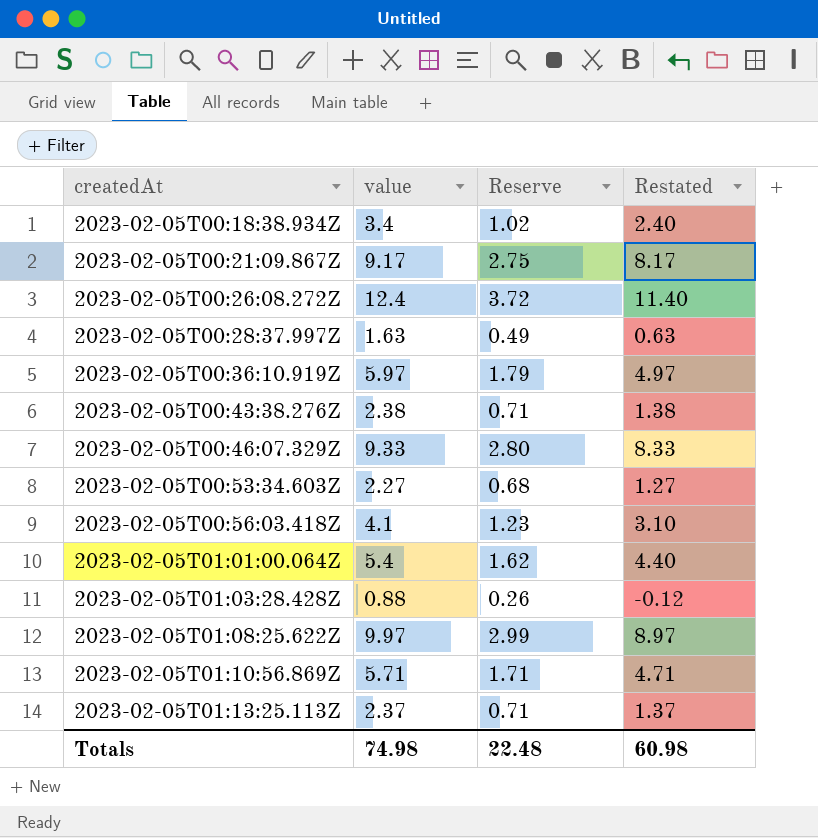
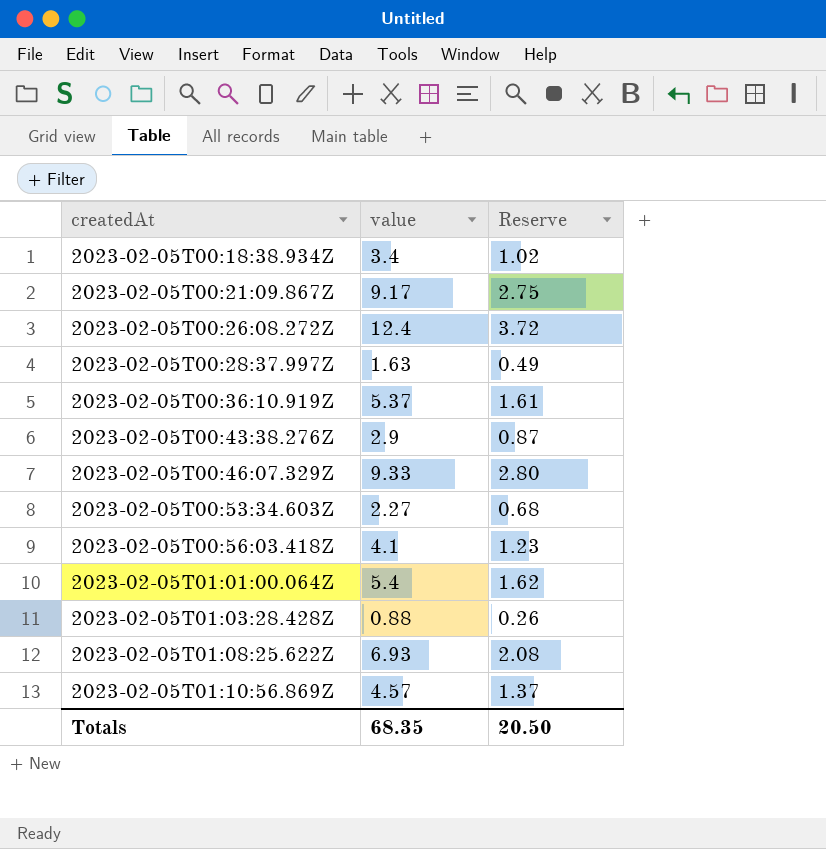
column Restated | formula: [value] - 1 -> none
row 2023-02-05T01:13:25.113Z: 2.37 | 0.71 | 1.37 -> none
2023-02-05T00:36:10.919Z | value: 5.97 -> 5.37
2023-02-05T00:36:10.919Z | Reserve: 1.79 -> 1.61
2023-02-05T00:43:38.276Z | value: 2.38 -> 2.9
2023-02-05T00:43:38.276Z | Reserve: 0.71 -> 0.87
2023-02-05T01:08:25.622Z | value: 9.97 -> 6.93
2023-02-05T01:08:25.622Z | Reserve: 2.99 -> 2.08
2023-02-05T01:10:56.869Z | value: 5.71 -> 4.57
2023-02-05T01:10:56.869Z | Reserve: 1.71 -> 1.37
Totals | value: 74.98 -> 68.35
Totals | Reserve: 22.48 -> 20.50

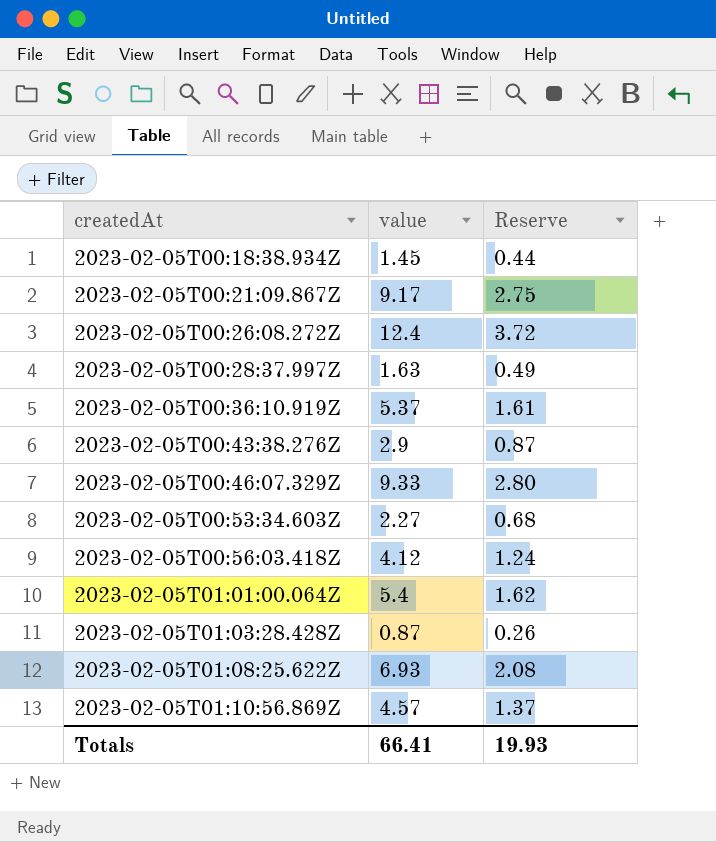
2023-02-05T00:18:38.934Z | value: 3.4 -> 1.45
2023-02-05T00:18:38.934Z | Reserve: 1.02 -> 0.44
2023-02-05T00:56:03.418Z | value: 4.1 -> 4.12
2023-02-05T00:56:03.418Z | Reserve: 1.23 -> 1.24
2023-02-05T01:03:28.428Z | value: 0.88 -> 0.87
Totals | value: 68.35 -> 66.41
Totals | Reserve: 20.50 -> 19.93

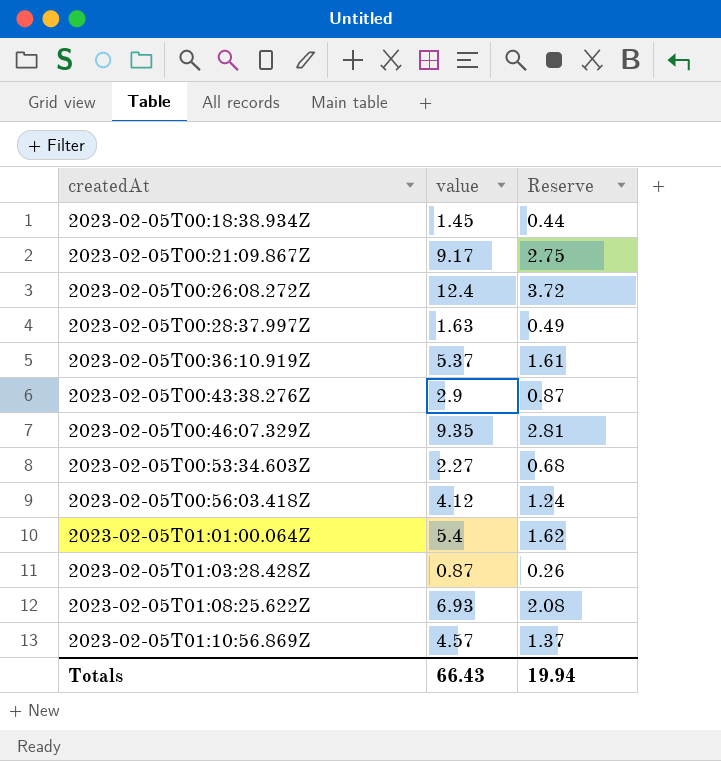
2023-02-05T00:46:07.329Z | value: 9.33 -> 9.35
2023-02-05T00:46:07.329Z | Reserve: 2.80 -> 2.81
Totals | value: 66.41 -> 66.43
Totals | Reserve: 19.93 -> 19.94

